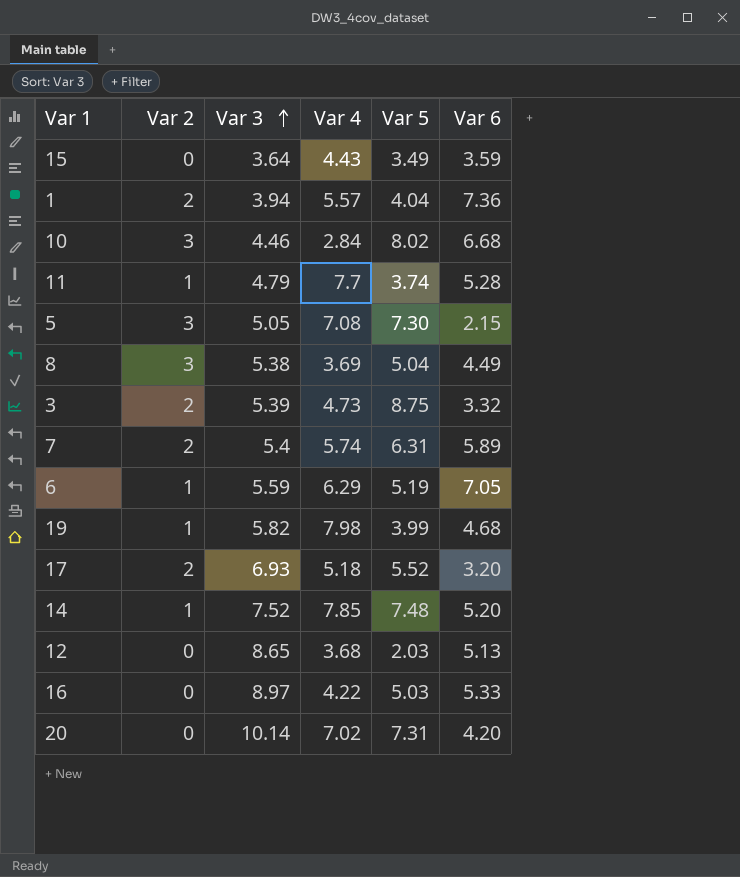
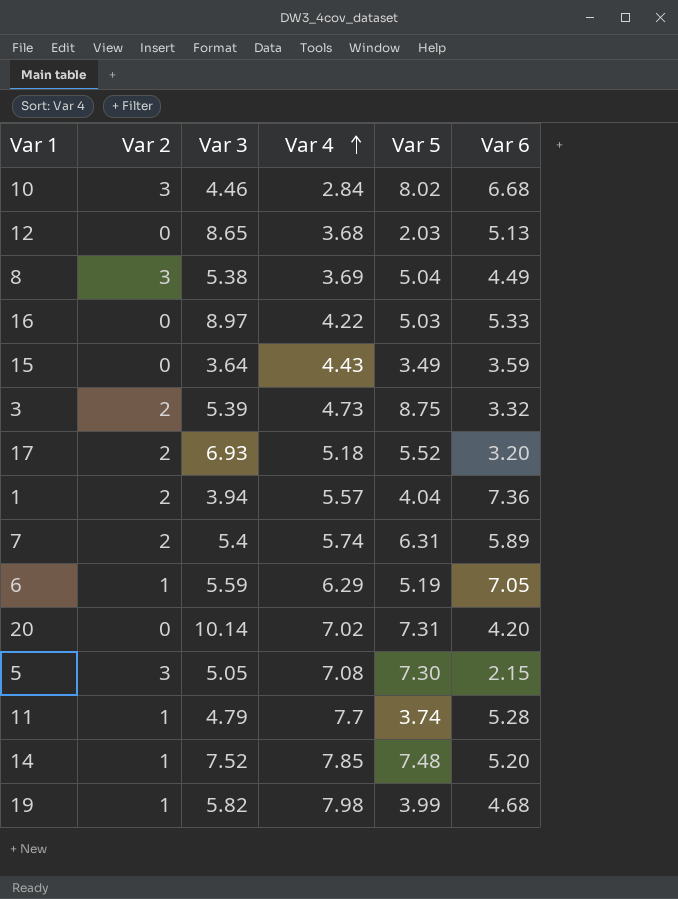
row order: Var 3 ascending -> Var 4 ascending

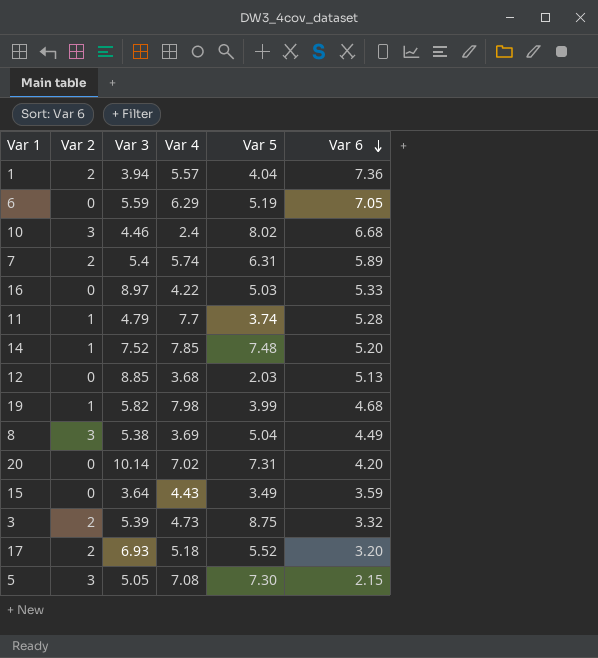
row order: Var 4 ascending -> Var 6 descending
6 | Var 2: 1 -> 0
10 | Var 4: 2.84 -> 2.4
12 | Var 3: 8.65 -> 8.85

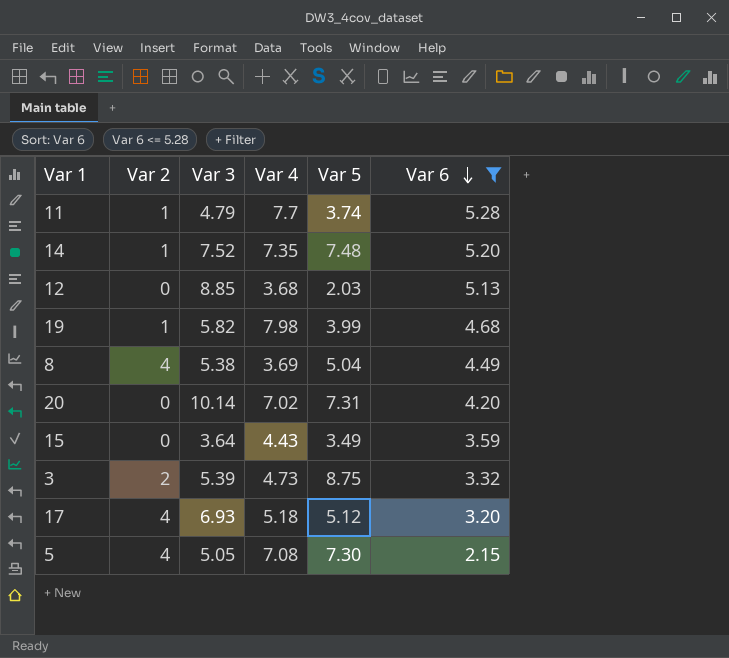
filter: none -> Var 6 <= 5.28
14 | Var 4: 7.85 -> 7.35
8 | Var 2: 3 -> 4
17 | Var 2: 2 -> 4
17 | Var 5: 5.52 -> 5.12
5 | Var 2: 3 -> 4

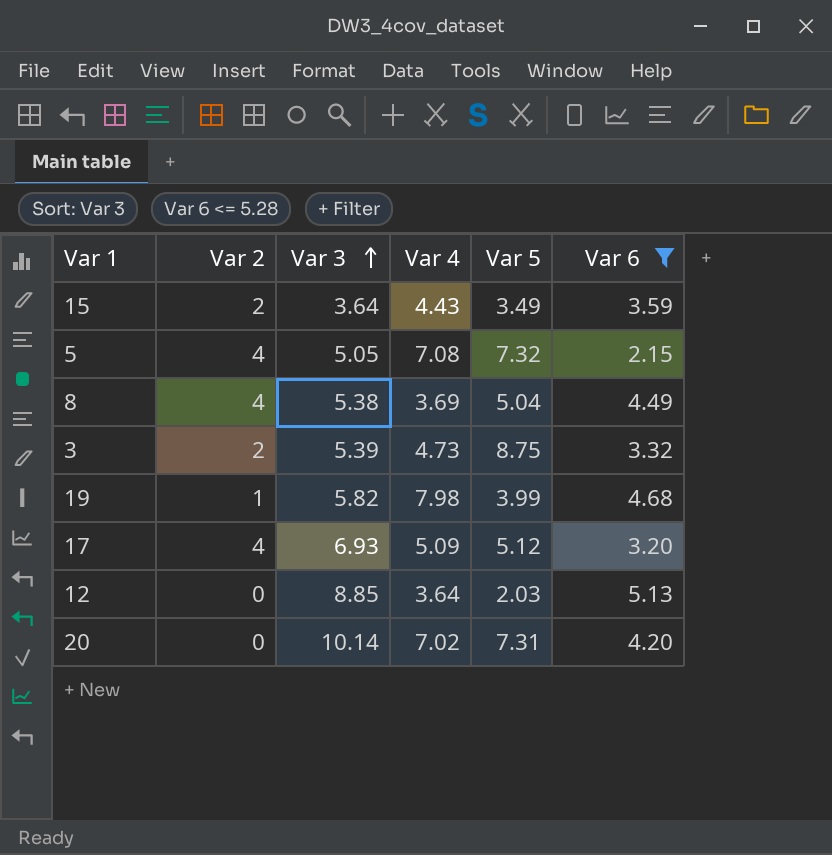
row order: Var 6 descending -> Var 3 ascending
row 11: 1 | 4.79 | 7.7 | 3.74 | 5.28 -> none
row 14: 1 | 7.52 | 7.35 | 7.48 | 5.20 -> none
15 | Var 2: 0 -> 2
5 | Var 5: 7.30 -> 7.32
17 | Var 4: 5.18 -> 5.09
12 | Var 4: 3.68 -> 3.64

